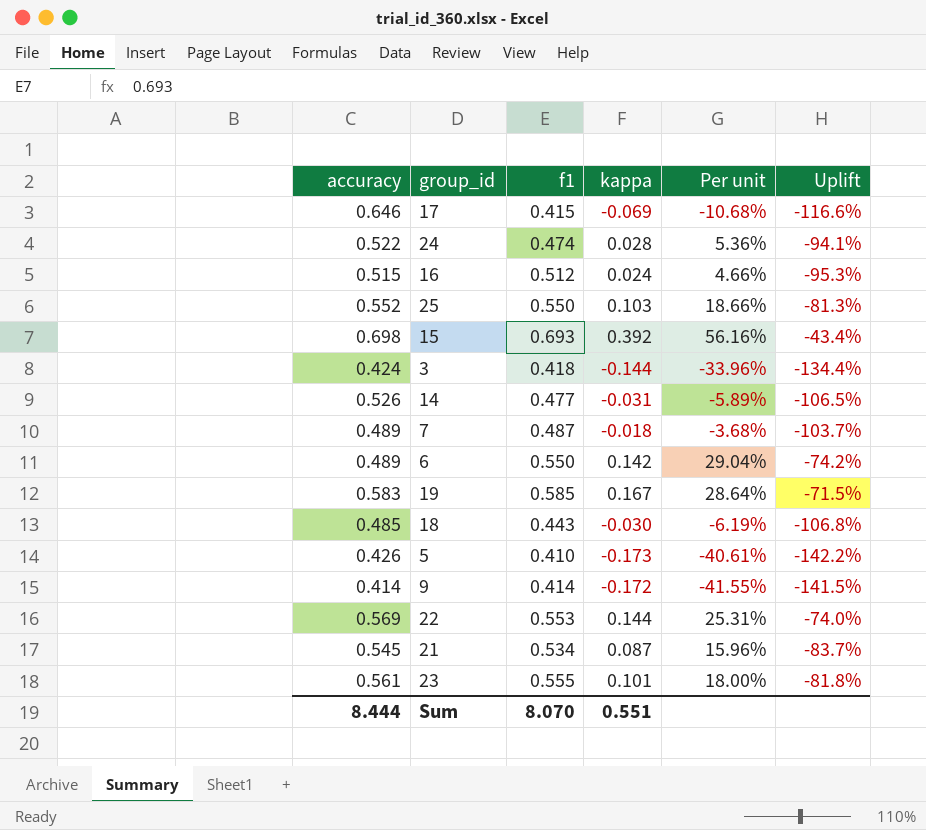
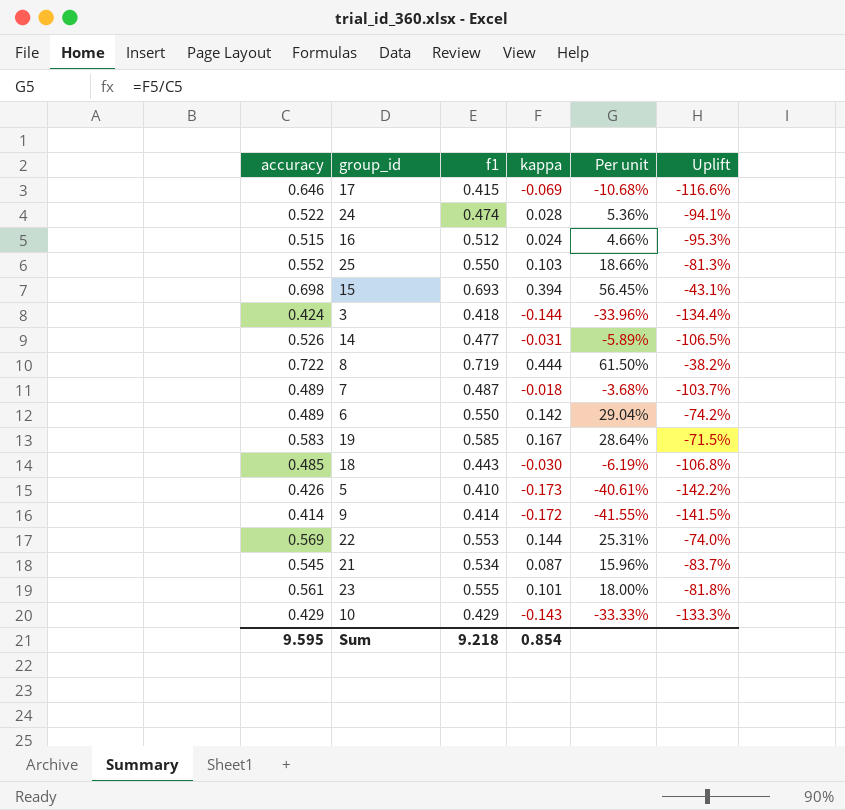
15 | kappa: 0.392 -> 0.394
15 | Per unit: 56.16% -> 56.45%
15 | Uplift: -43.4% -> -43.1%
row 8: none -> 0.722 | 0.719 | 0.444 | 61.50% | -38.2%
row 10: none -> 0.429 | 0.429 | -0.143 | -33.33% | -133.3%
Sum | accuracy: 8.444 -> 9.595
Sum | f1: 8.070 -> 9.218
Sum | kappa: 0.551 -> 0.854

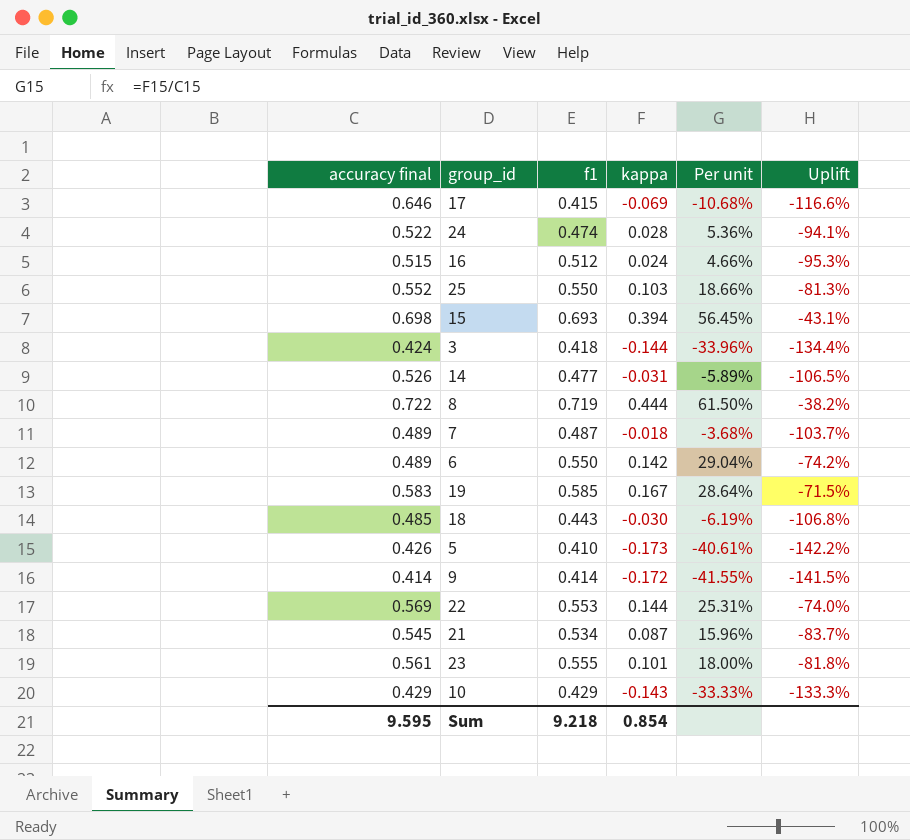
column name: accuracy -> accuracy final

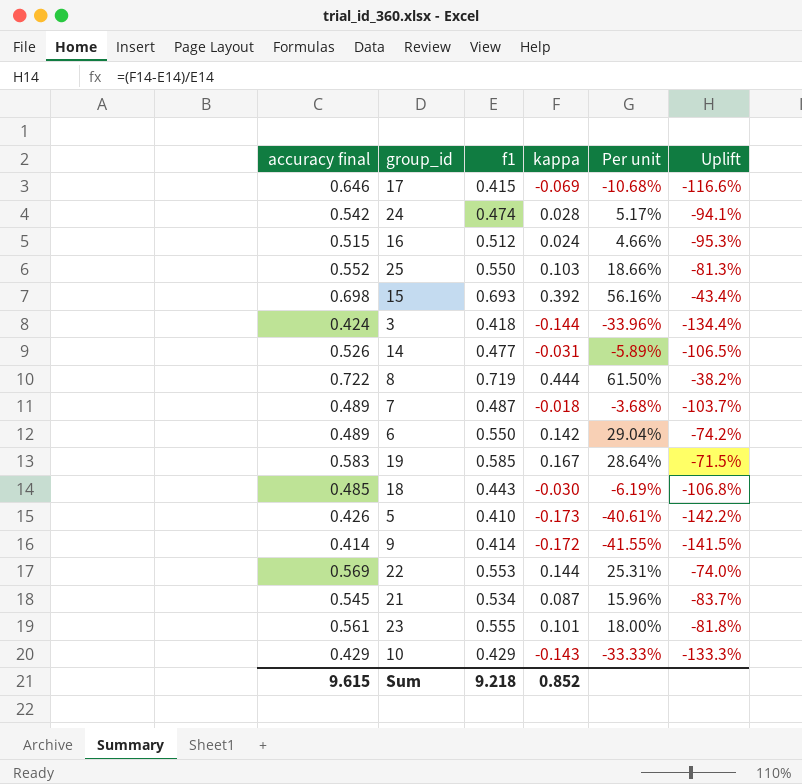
24 | accuracy final: 0.522 -> 0.542
24 | Per unit: 5.36% -> 5.17%
15 | kappa: 0.394 -> 0.392
15 | Per unit: 56.45% -> 56.16%
15 | Uplift: -43.1% -> -43.4%
Sum | accuracy final: 9.595 -> 9.615
Sum | kappa: 0.854 -> 0.852

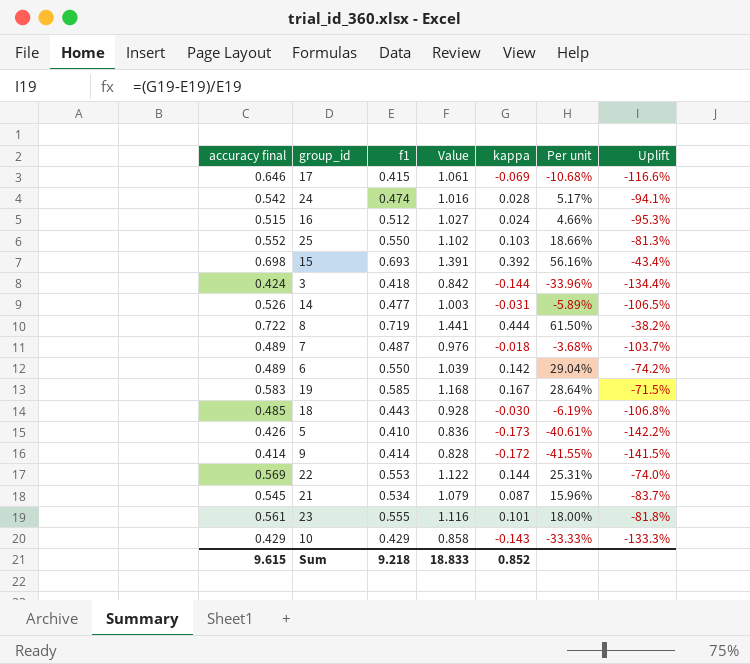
column Value | formula: none -> [accuracy final] + [f1]

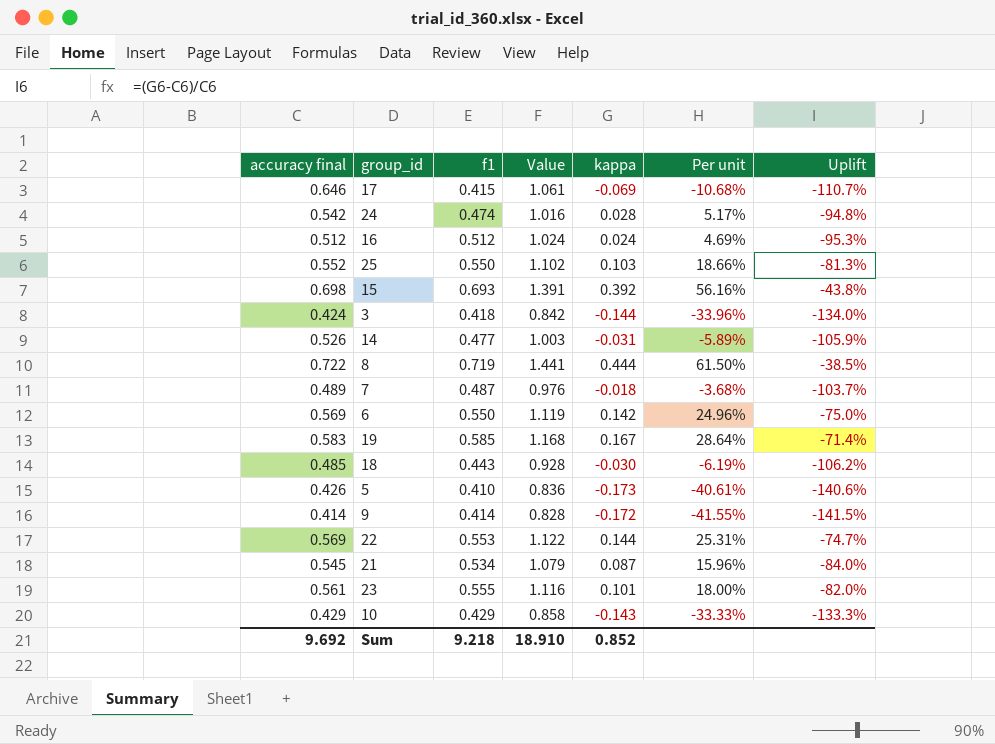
column Uplift | formula: ([kappa] - [f1]) / [f1] -> ([kappa] - [accuracy final]) / [accuracy final]
16 | accuracy final: 0.515 -> 0.512
16 | Value: 1.027 -> 1.024
16 | Per unit: 4.66% -> 4.69%
6 | accuracy final: 0.489 -> 0.569
6 | Value: 1.039 -> 1.119
6 | Per unit: 29.04% -> 24.96%
Sum | accuracy final: 9.615 -> 9.692
Sum | Value: 18.833 -> 18.910

